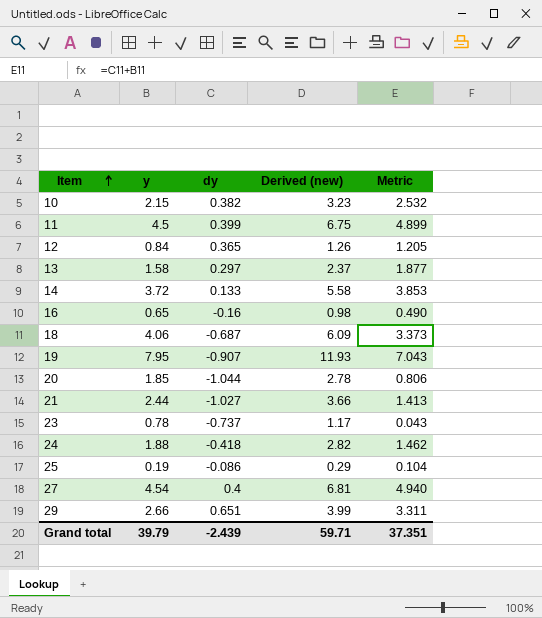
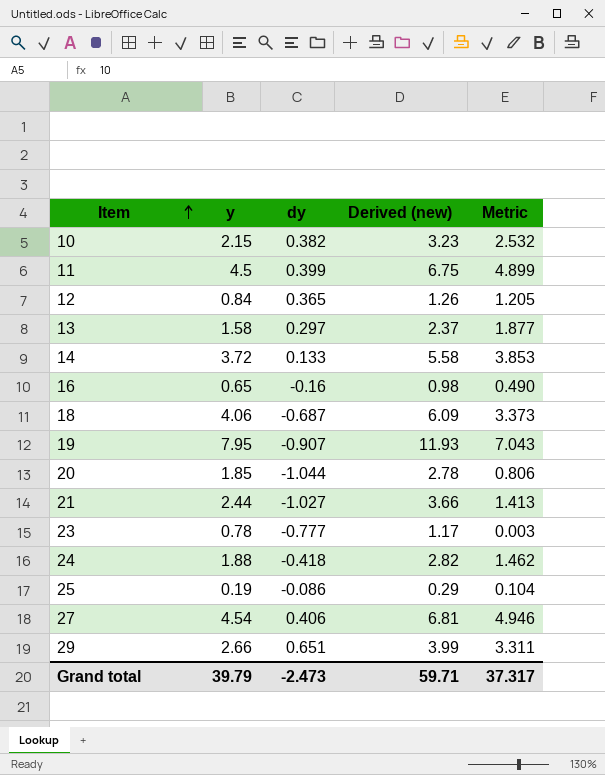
23 | dy: -0.737 -> -0.777
23 | Metric: 0.043 -> 0.003
27 | dy: 0.4 -> 0.406
27 | Metric: 4.940 -> 4.946
Grand total | dy: -2.439 -> -2.473
Grand total | Metric: 37.351 -> 37.317

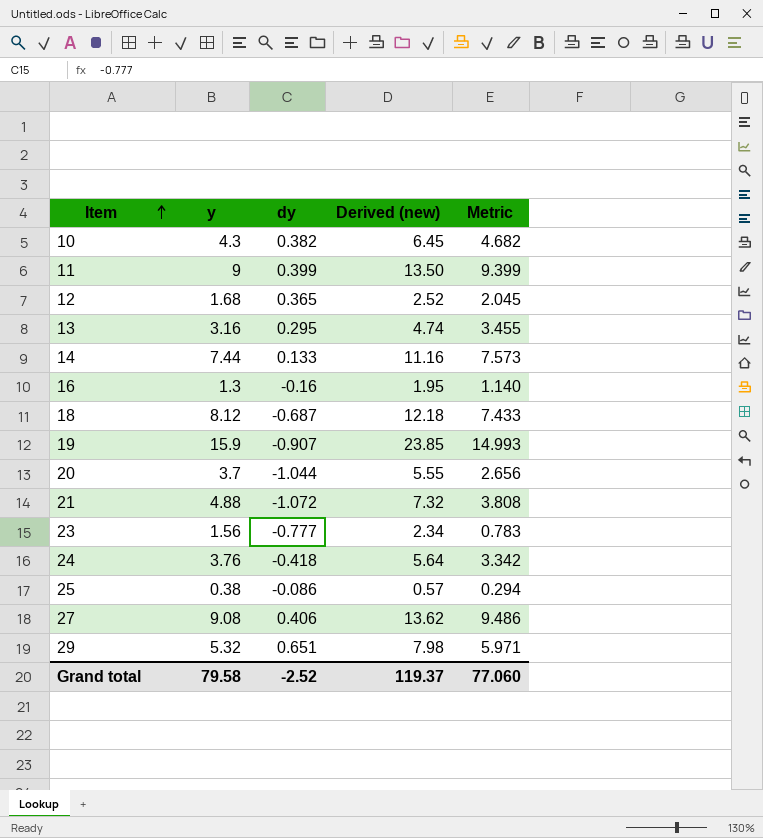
10 | y: 2.15 -> 4.3
10 | Derived (new): 3.23 -> 6.45
10 | Metric: 2.532 -> 4.682
11 | y: 4.5 -> 9
11 | Derived (new): 6.75 -> 13.50
11 | Metric: 4.899 -> 9.399
12 | y: 0.84 -> 1.68
12 | Derived (new): 1.26 -> 2.52
12 | Metric: 1.205 -> 2.045
13 | y: 1.58 -> 3.16
13 | dy: 0.297 -> 0.295
13 | Derived (new): 2.37 -> 4.74
13 | Metric: 1.877 -> 3.455
14 | y: 3.72 -> 7.44
14 | Derived (new): 5.58 -> 11.16
14 | Metric: 3.853 -> 7.573
16 | y: 0.65 -> 1.3
16 | Derived (new): 0.98 -> 1.95
16 | Metric: 0.490 -> 1.140
18 | y: 4.06 -> 8.12
18 | Derived (new): 6.09 -> 12.18
18 | Metric: 3.373 -> 7.433
19 | y: 7.95 -> 15.9
19 | Derived (new): 11.93 -> 23.85
19 | Metric: 7.043 -> 14.993
20 | y: 1.85 -> 3.7
20 | Derived (new): 2.78 -> 5.55
20 | Metric: 0.806 -> 2.656
21 | y: 2.44 -> 4.88
21 | dy: -1.027 -> -1.072
21 | Derived (new): 3.66 -> 7.32
21 | Metric: 1.413 -> 3.808
23 | y: 0.78 -> 1.56
23 | Derived (new): 1.17 -> 2.34
23 | Metric: 0.003 -> 0.783
24 | y: 1.88 -> 3.76
24 | Derived (new): 2.82 -> 5.64
24 | Metric: 1.462 -> 3.342
25 | y: 0.19 -> 0.38
25 | Derived (new): 0.29 -> 0.57
25 | Metric: 0.104 -> 0.294
27 | y: 4.54 -> 9.08
27 | Derived (new): 6.81 -> 13.62
27 | Metric: 4.946 -> 9.486
29 | y: 2.66 -> 5.32
29 | Derived (new): 3.99 -> 7.98
29 | Metric: 3.311 -> 5.971
Grand total | y: 39.79 -> 79.58
Grand total | dy: -2.473 -> -2.52
Grand total | Derived (new): 59.71 -> 119.37
Grand total | Metric: 37.317 -> 77.060

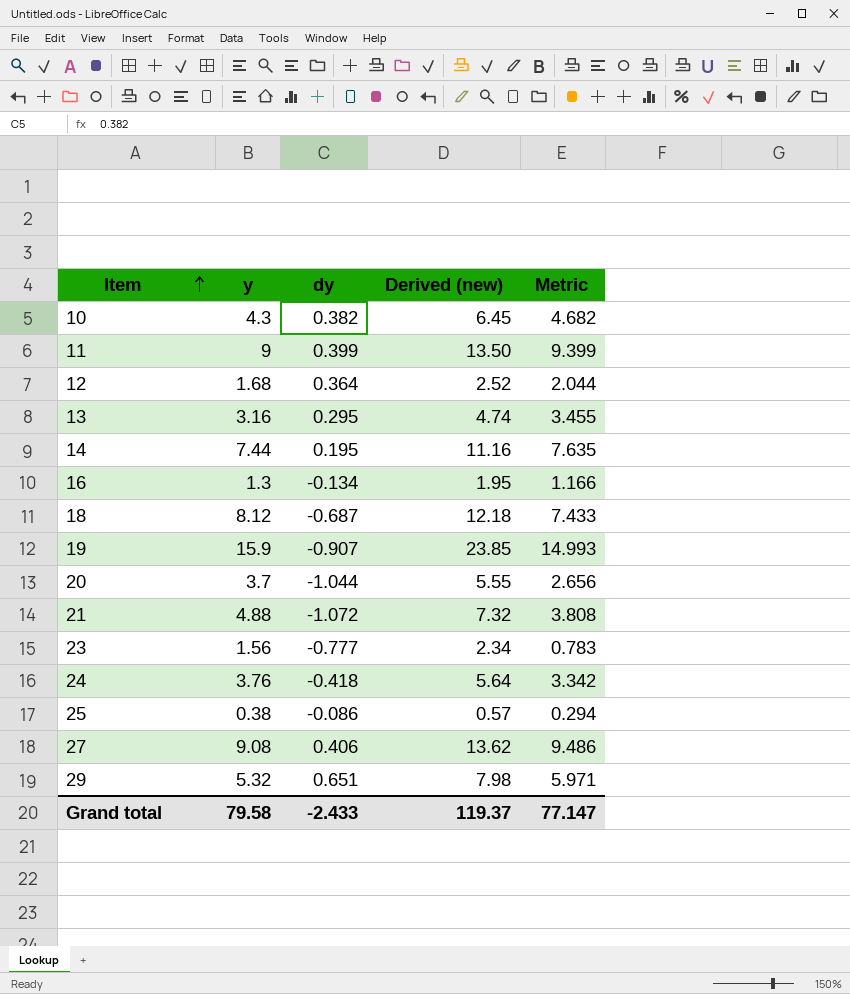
12 | dy: 0.365 -> 0.364
12 | Metric: 2.045 -> 2.044
14 | dy: 0.133 -> 0.195
14 | Metric: 7.573 -> 7.635
16 | dy: -0.16 -> -0.134
16 | Metric: 1.140 -> 1.166
Grand total | dy: -2.52 -> -2.433
Grand total | Metric: 77.060 -> 77.147

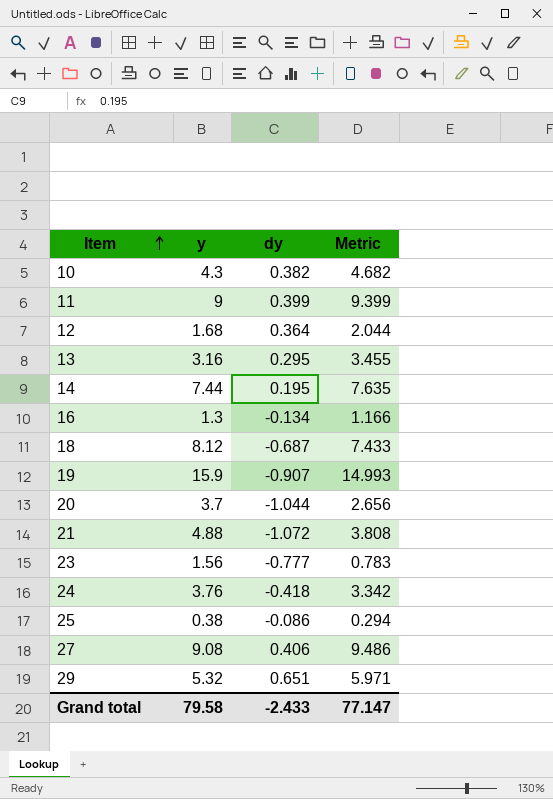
column Derived (new) | formula: [y] * 1.5 -> none

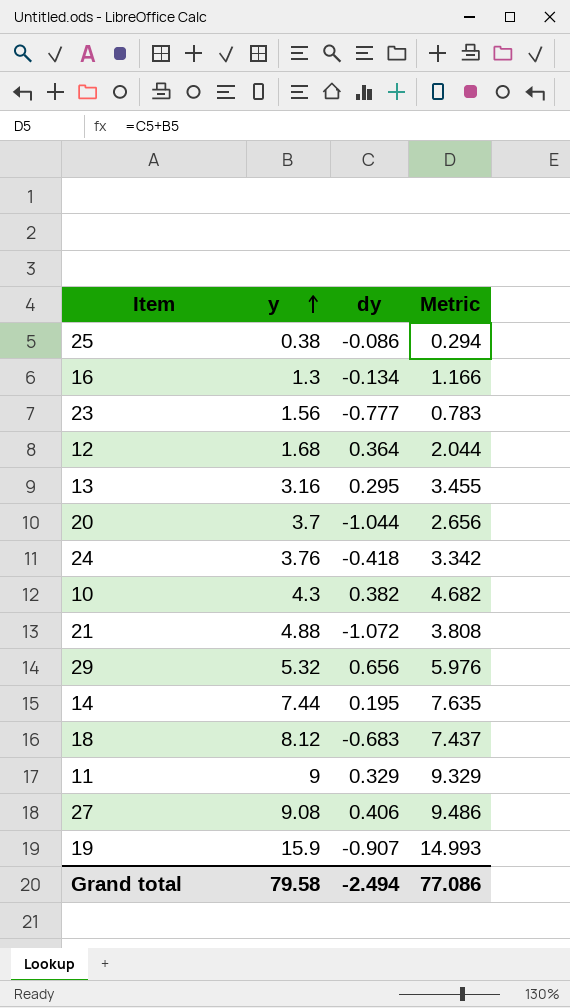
row order: Item ascending -> y ascending
29 | dy: 0.651 -> 0.656
29 | Metric: 5.971 -> 5.976
18 | dy: -0.687 -> -0.683
18 | Metric: 7.433 -> 7.437
11 | dy: 0.399 -> 0.329
11 | Metric: 9.399 -> 9.329
Grand total | dy: -2.433 -> -2.494
Grand total | Metric: 77.147 -> 77.086

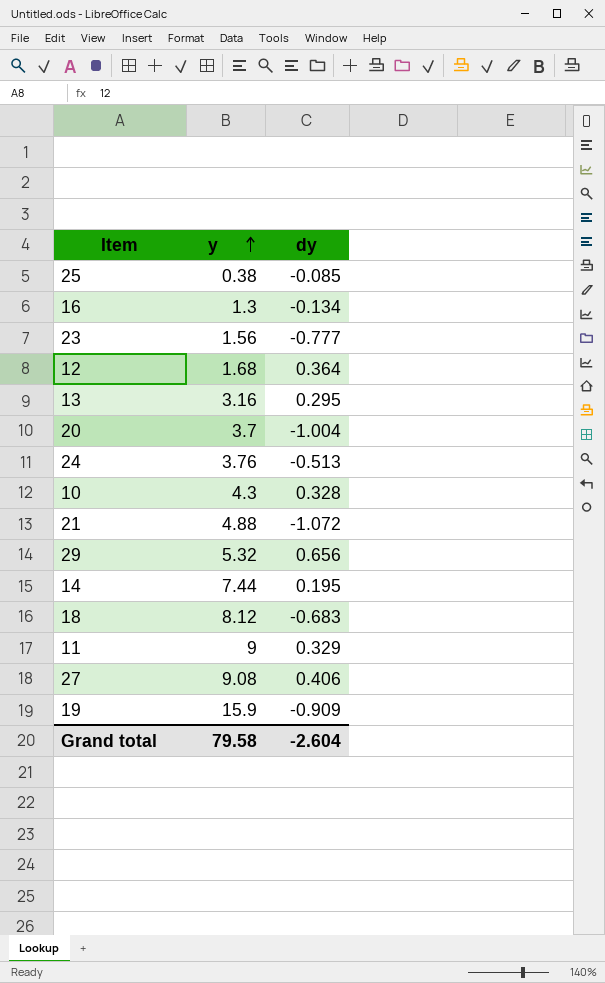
column Metric | formula: [y] + [dy] -> none
25 | dy: -0.086 -> -0.085
20 | dy: -1.044 -> -1.004
24 | dy: -0.418 -> -0.513
10 | dy: 0.382 -> 0.328
19 | dy: -0.907 -> -0.909
Grand total | dy: -2.494 -> -2.604

